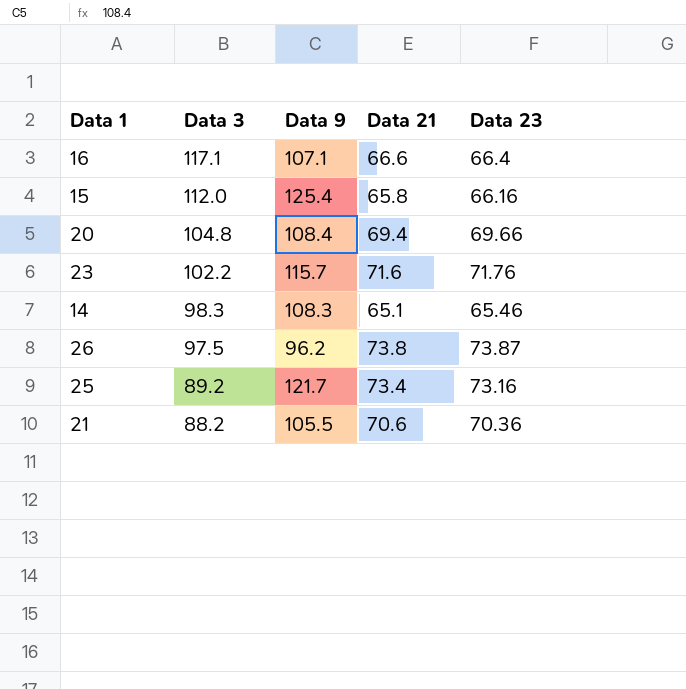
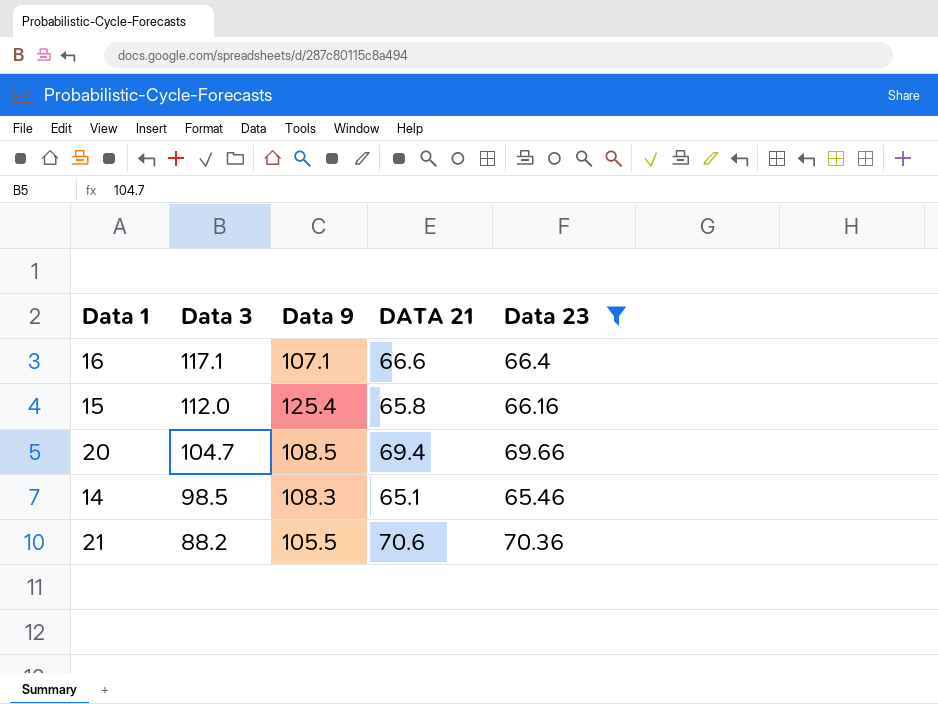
filter: none -> Data 23 <= 70.36
column name: Data 21 -> DATA 21
20 | Data 3: 104.8 -> 104.7
20 | Data 9: 108.4 -> 108.5
14 | Data 3: 98.3 -> 98.5

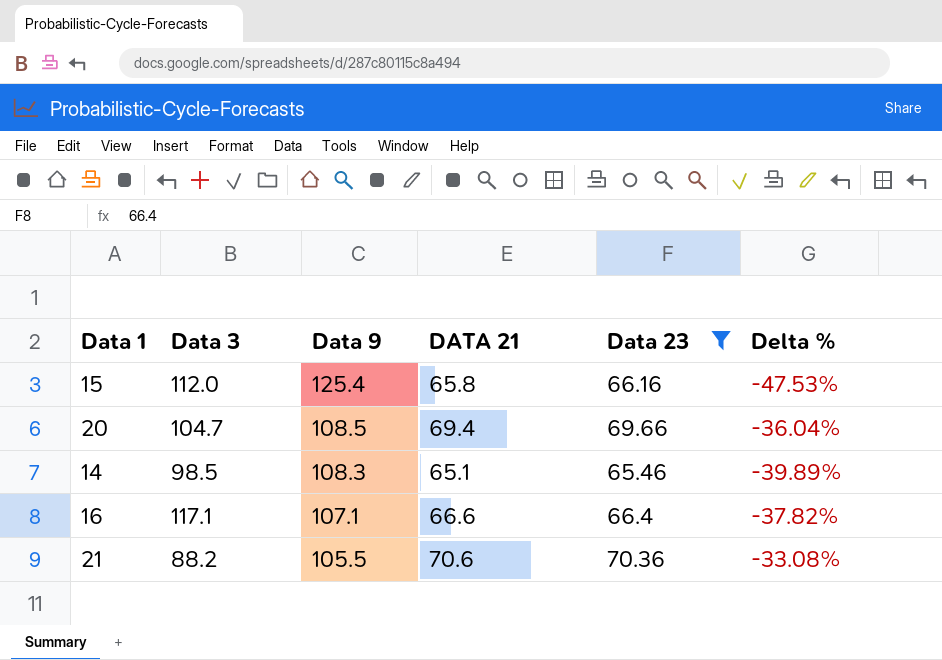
row order: Data 3 descending -> Data 9 descending
column Delta % | formula: none -> ([DATA 21] - [Data 9]) / [Data 9]

